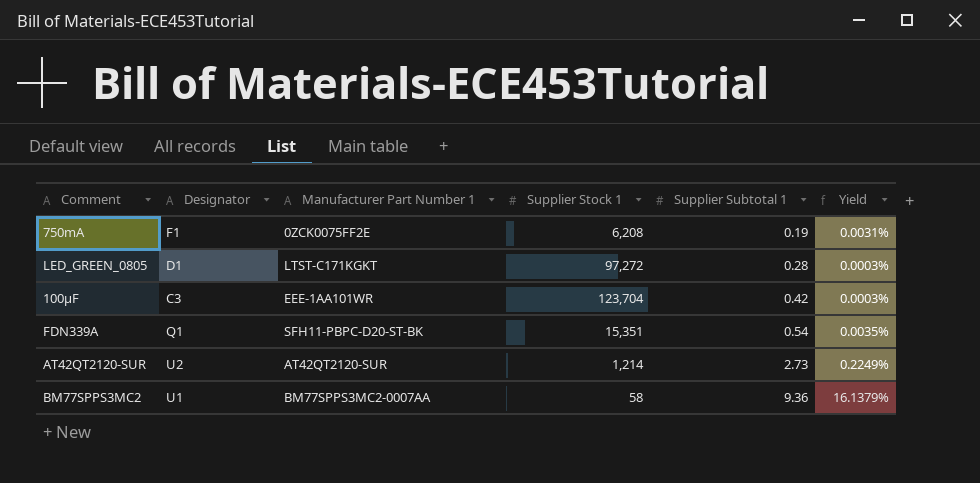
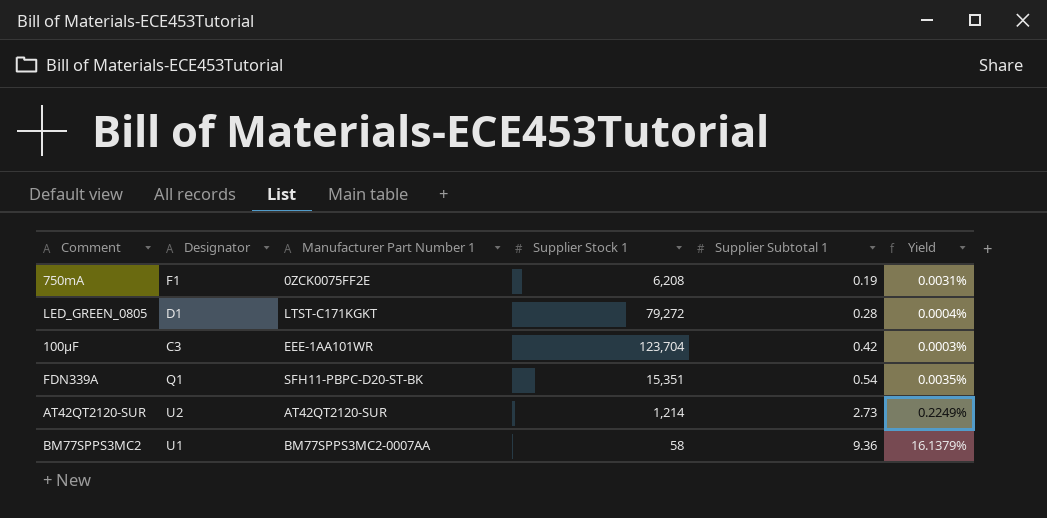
LED_GREEN_0805 | Supplier Stock 1: 97,272 -> 79,272
LED_GREEN_0805 | Yield: 0.0003% -> 0.0004%

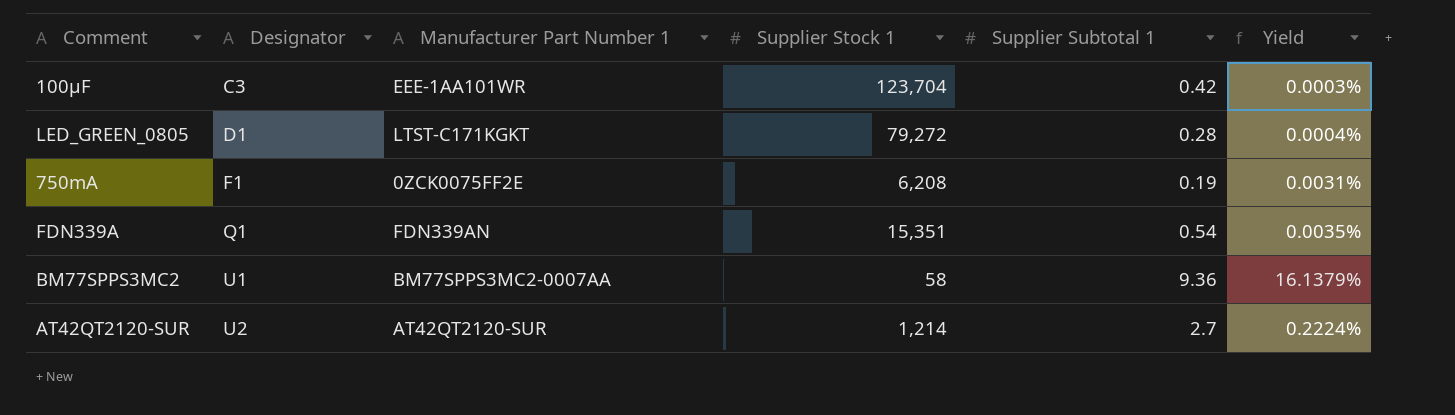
row order: Supplier Subtotal 1 ascending -> Designator ascending
FDN339A | Manufacturer Part Number 1: SFH11-PBPC-D20-ST-BK -> FDN339AN
AT42QT2120-SUR | Supplier Subtotal 1: 2.73 -> 2.7
AT42QT2120-SUR | Yield: 0.2249% -> 0.2224%

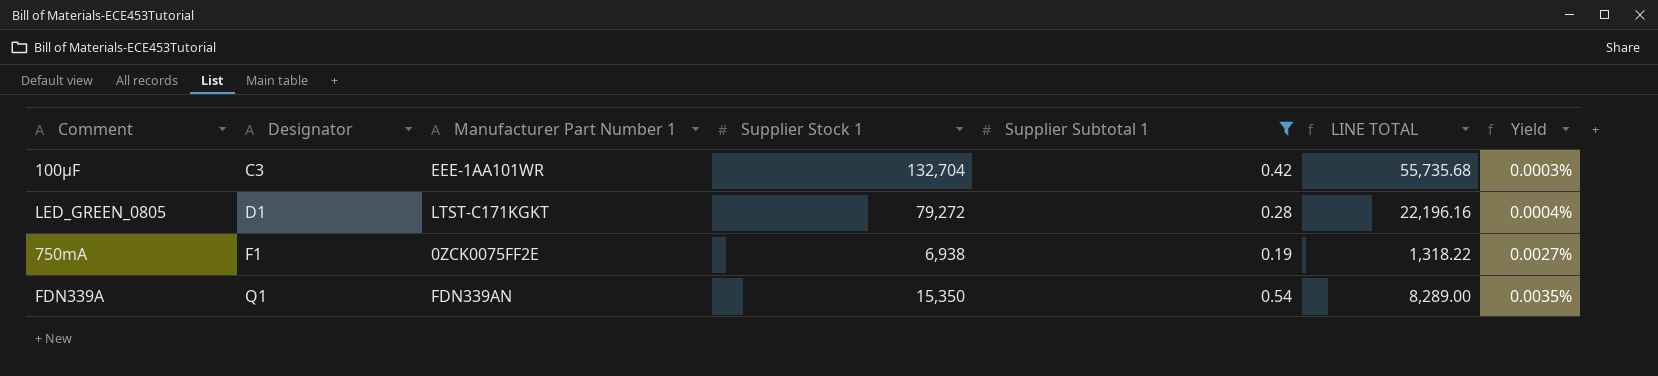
filter: none -> Supplier Subtotal 1 <= 0.54
column LINE TOTAL | formula: none -> [Supplier Stock 1] * [Supplier Subtotal 1]
100µF | Supplier Stock 1: 123,704 -> 132,704
750mA | Supplier Stock 1: 6,208 -> 6,938
750mA | Yield: 0.0031% -> 0.0027%
FDN339A | Supplier Stock 1: 15,351 -> 15,350

